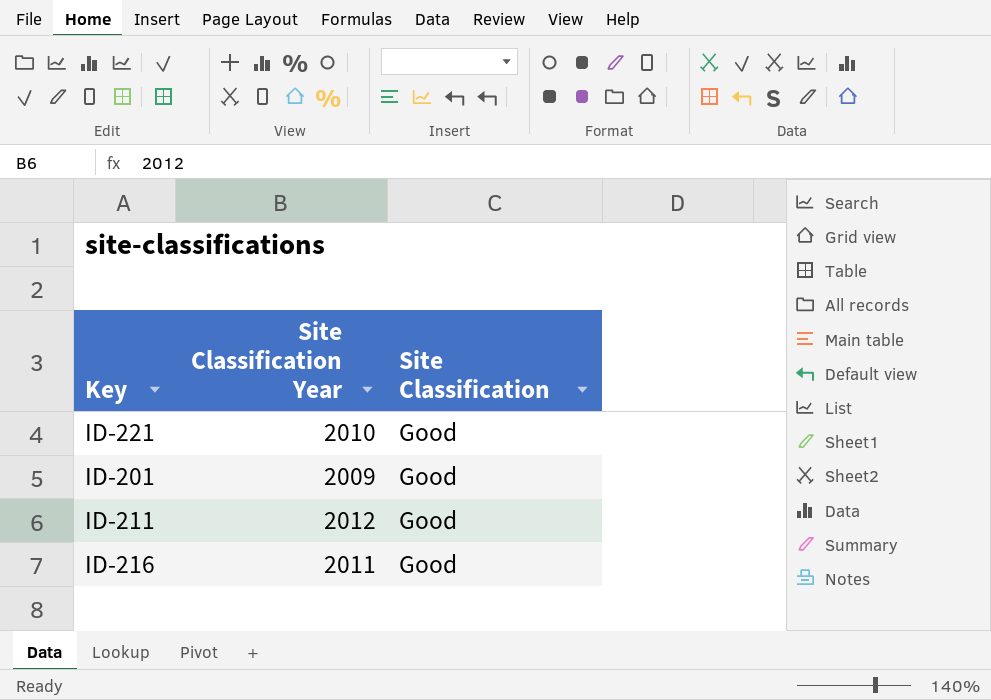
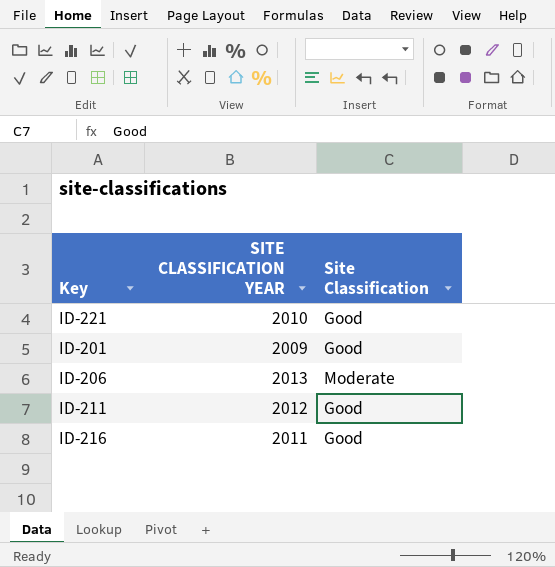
column name: Site Classification Year -> SITE CLASSIFICATION YEAR
row ID-206: none -> 2013 | Moderate

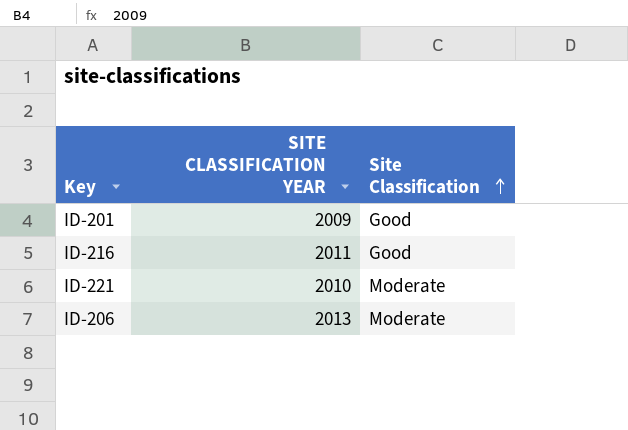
row order: none -> Site Classification ascending
row ID-211: 2012 | Good -> none
ID-221 | Site Classification: Good -> Moderate

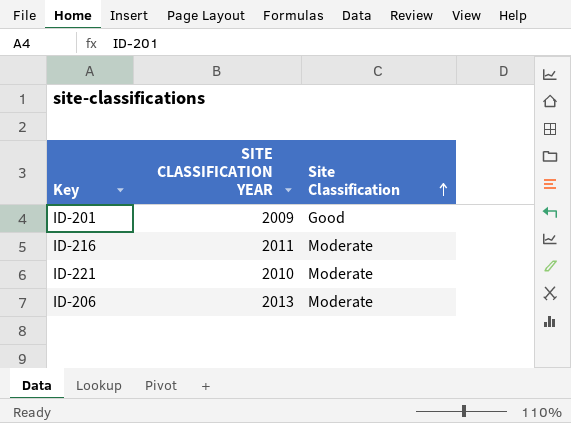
ID-216 | Site Classification: Good -> Moderate

